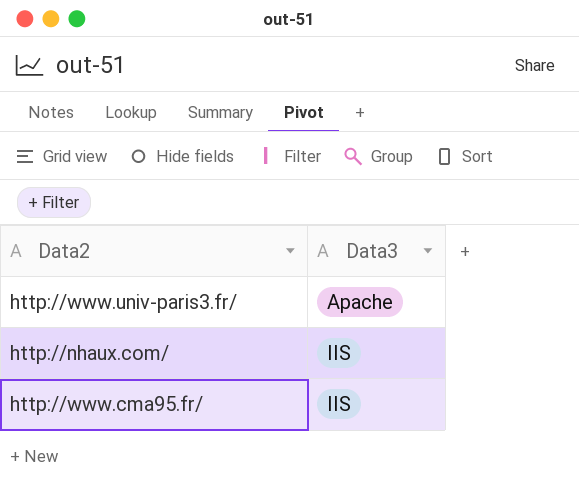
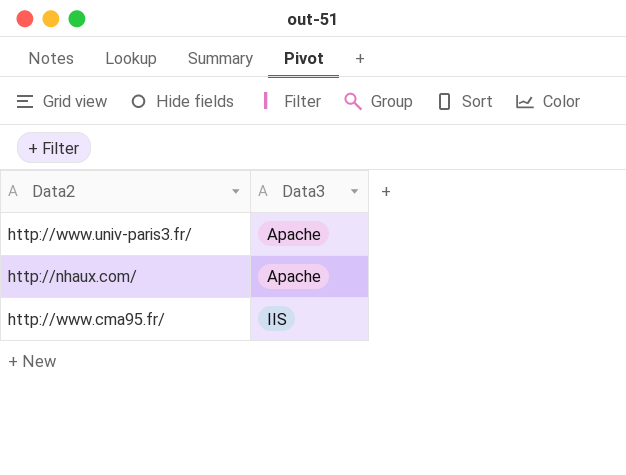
http://nhaux.com/ | Data3: IIS -> Apache

